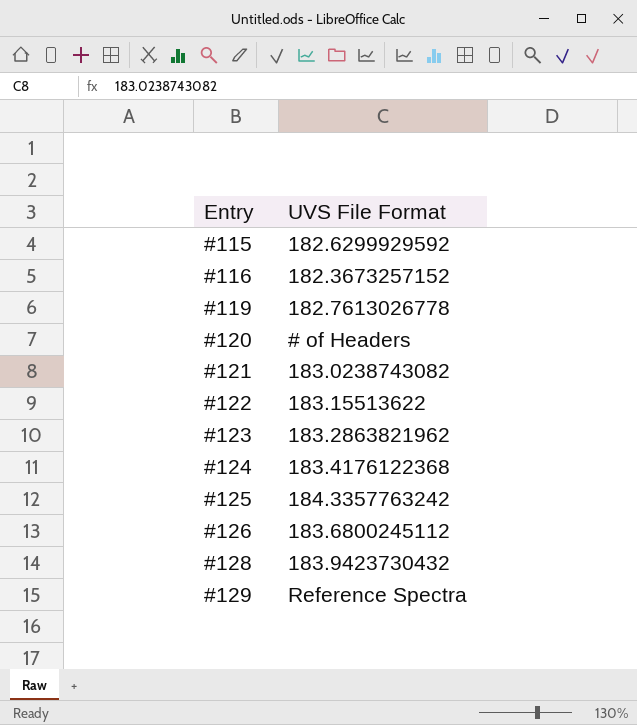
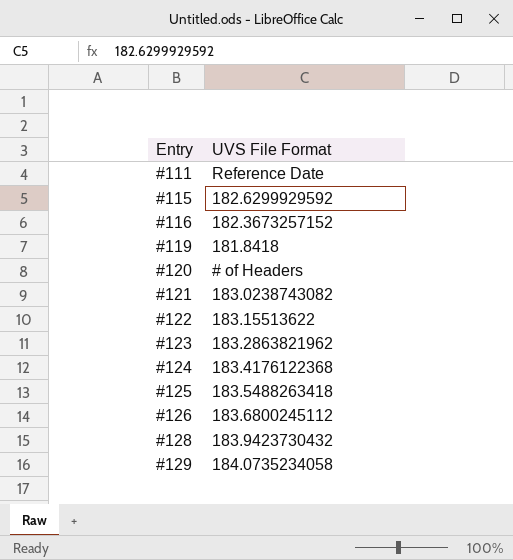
row #111: none -> Reference Date
#119 | UVS File Format: 182.7613026778 -> 181.8418
#125 | UVS File Format: 184.3357763242 -> 183.5488263418
#129 | UVS File Format: Reference Spectra -> 184.0735234058

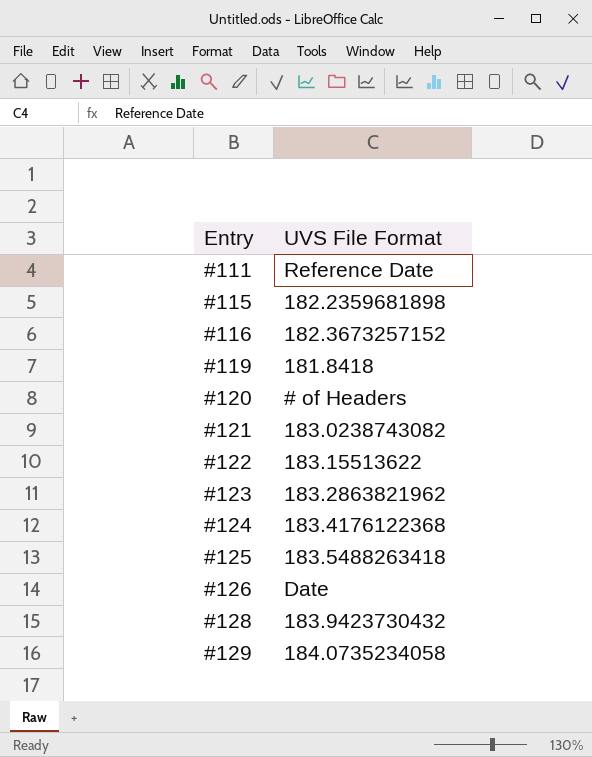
#115 | UVS File Format: 182.6299929592 -> 182.2359681898
#126 | UVS File Format: 183.6800245112 -> Date

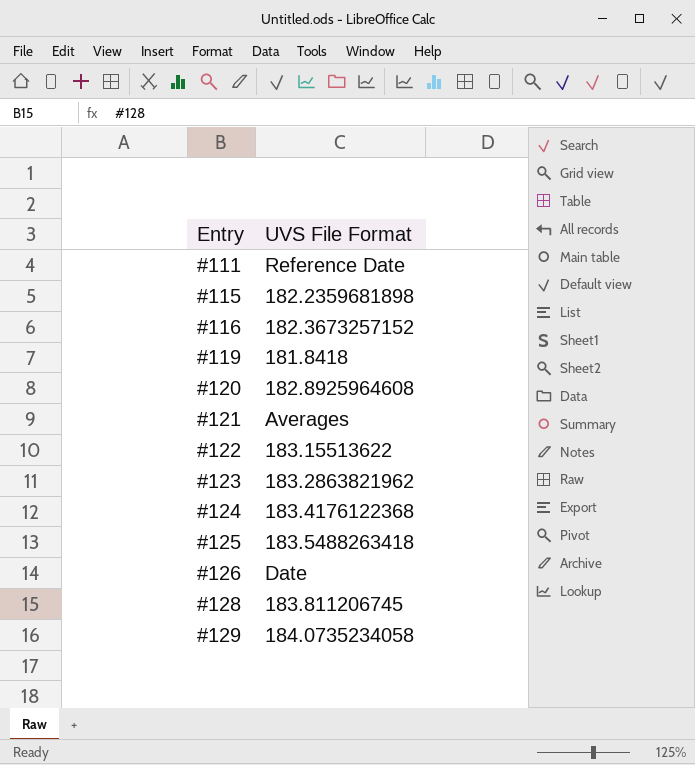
#120 | UVS File Format: # of Headers -> 182.8925964608
#121 | UVS File Format: 183.0238743082 -> Averages
#128 | UVS File Format: 183.9423730432 -> 183.811206745

